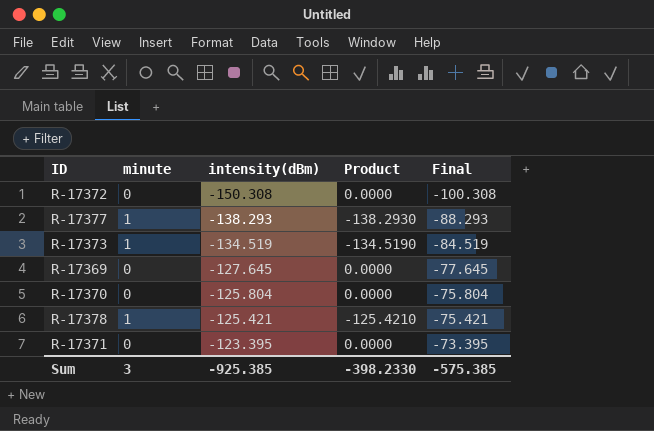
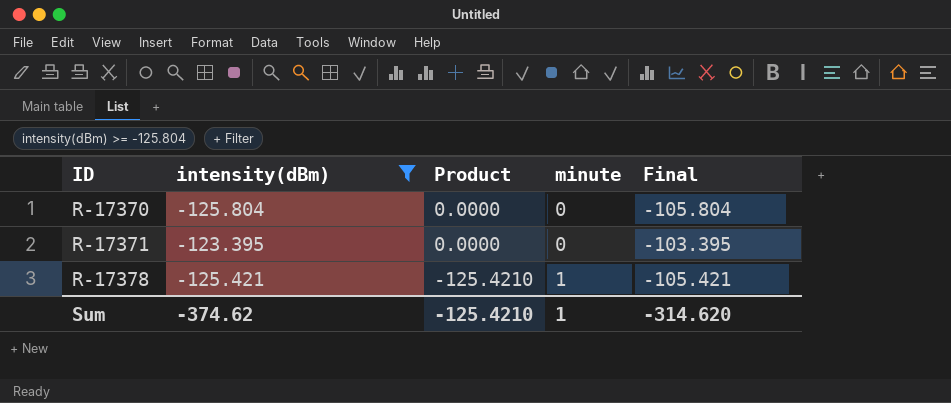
filter: none -> intensity(dBm) >= -125.804
row order: intensity(dBm) ascending -> ID ascending
column minute | position: 2 -> 4
column Final | formula: [intensity(dBm)] + 50 -> [intensity(dBm)] + 20
Sum | intensity(dBm): -925.385 -> -374.62
Sum | Product: -398.2330 -> -125.4210
Sum | minute: 3 -> 1
Sum | Final: -575.385 -> -314.620

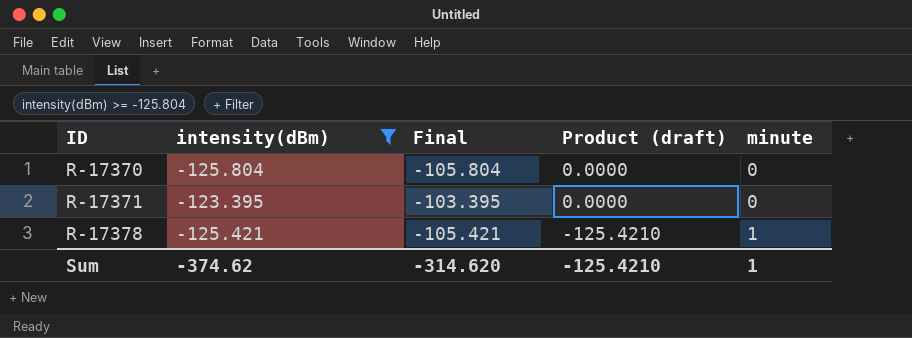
column Final | position: 5 -> 3
column name: Product -> Product (draft)

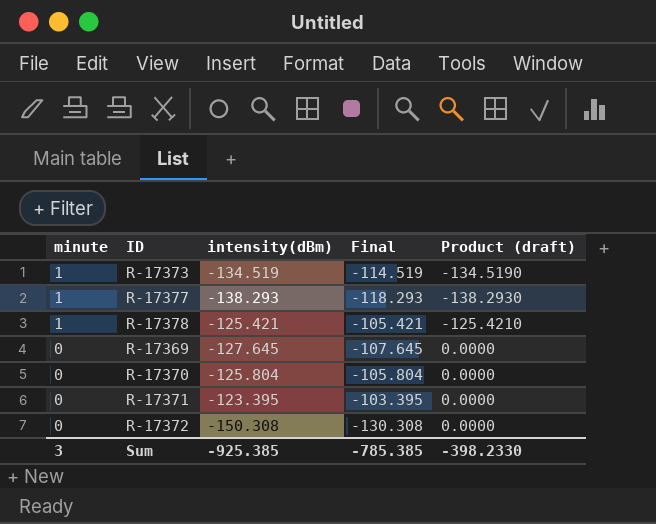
filter: intensity(dBm) >= -125.804 -> none
row order: ID ascending -> minute descending
column minute | position: 5 -> 1
Sum | minute: 1 -> 3
Sum | intensity(dBm): -374.62 -> -925.385
Sum | Final: -314.620 -> -785.385
Sum | Product (draft): -125.4210 -> -398.2330

